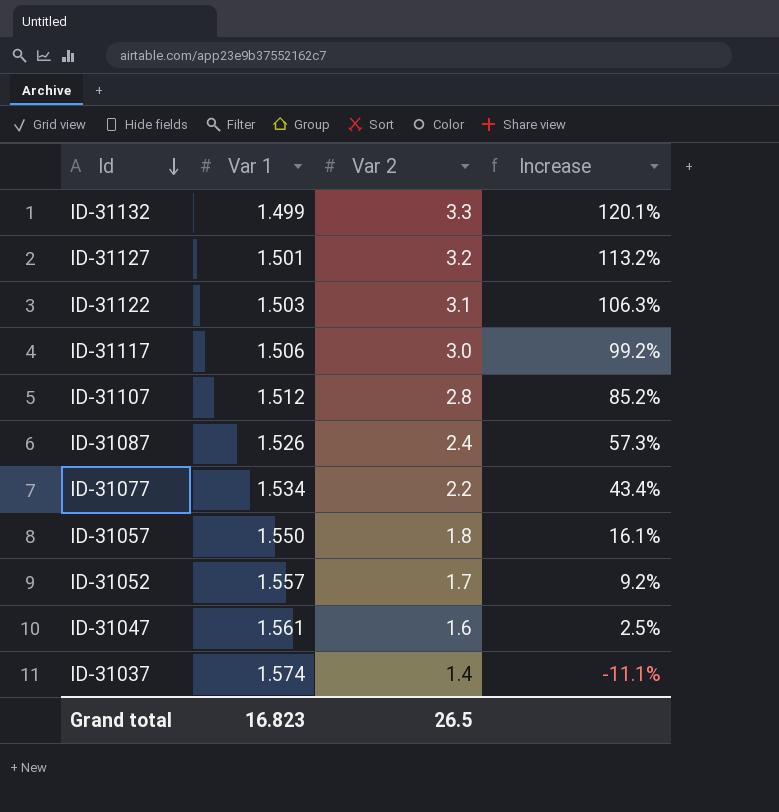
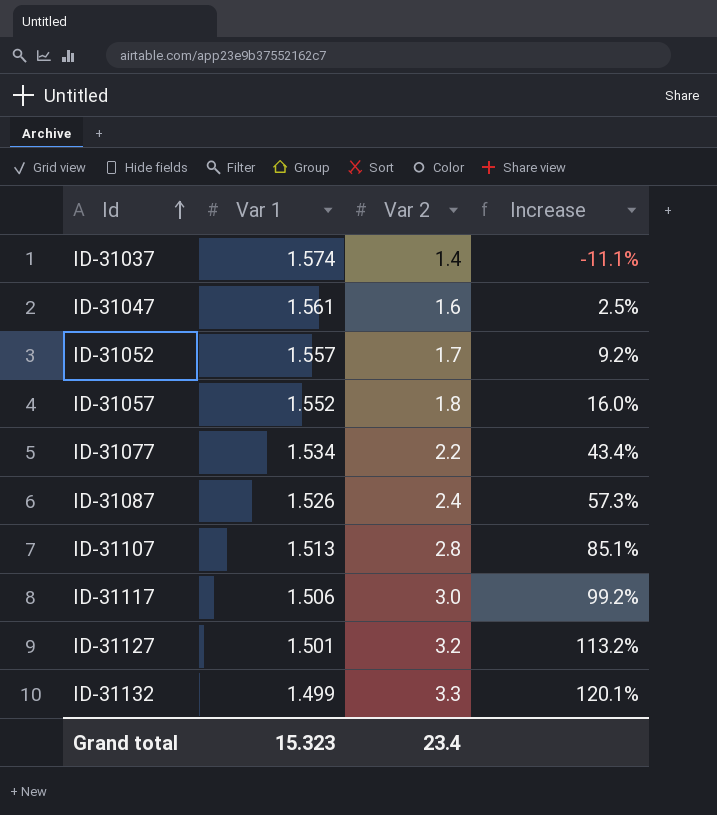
row order: Id descending -> Id ascending
row ID-31122: 1.503 | 3.1 | 106.3% -> none
ID-31057 | Var 1: 1.550 -> 1.552
ID-31057 | Increase: 16.1% -> 16.0%
ID-31107 | Var 1: 1.512 -> 1.513
ID-31107 | Increase: 85.2% -> 85.1%
Grand total | Var 1: 16.823 -> 15.323
Grand total | Var 2: 26.5 -> 23.4

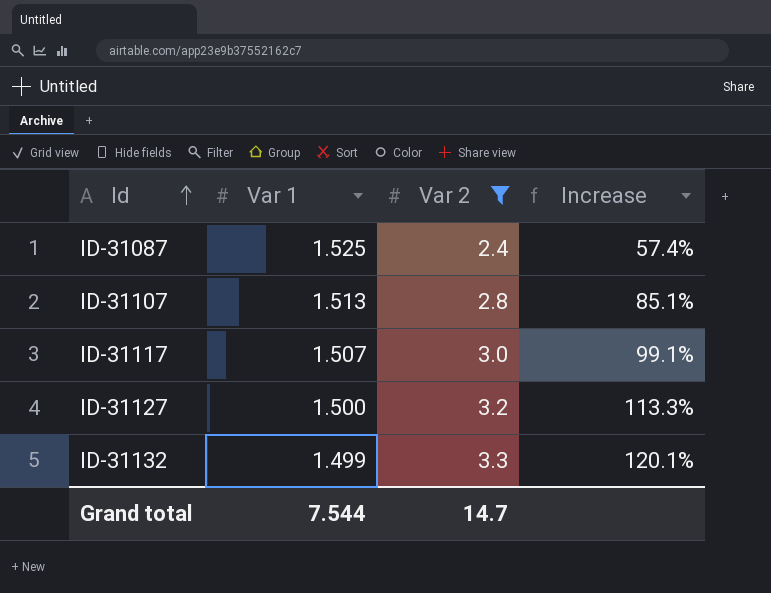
filter: none -> Var 2 >= 2.4
ID-31087 | Var 1: 1.526 -> 1.525
ID-31087 | Increase: 57.3% -> 57.4%
ID-31117 | Var 1: 1.506 -> 1.507
ID-31117 | Increase: 99.2% -> 99.1%
ID-31127 | Var 1: 1.501 -> 1.500
ID-31127 | Increase: 113.2% -> 113.3%
Grand total | Var 1: 15.323 -> 7.544
Grand total | Var 2: 23.4 -> 14.7

